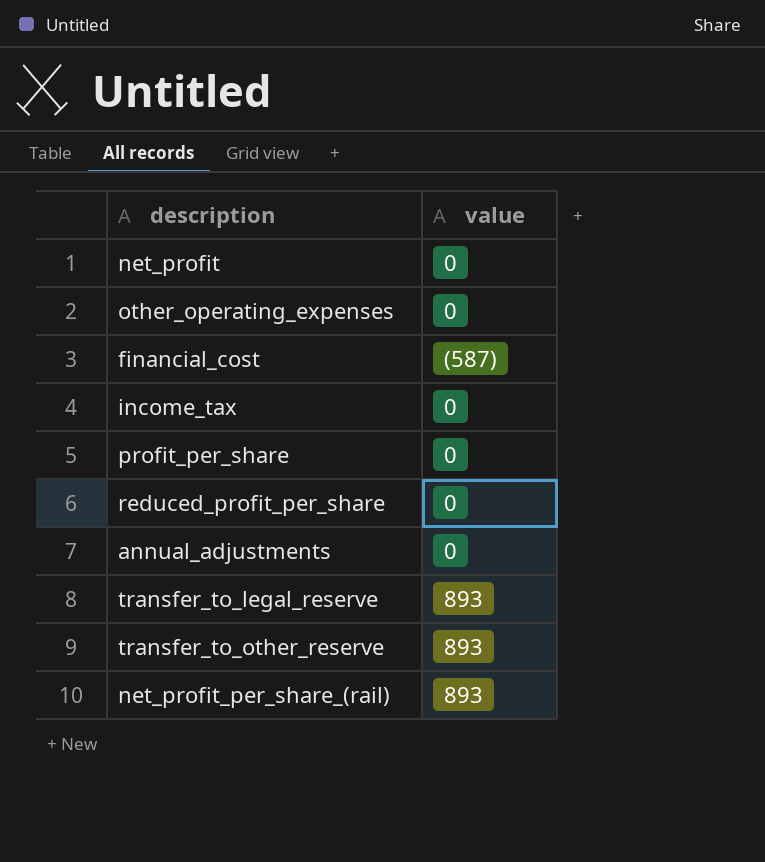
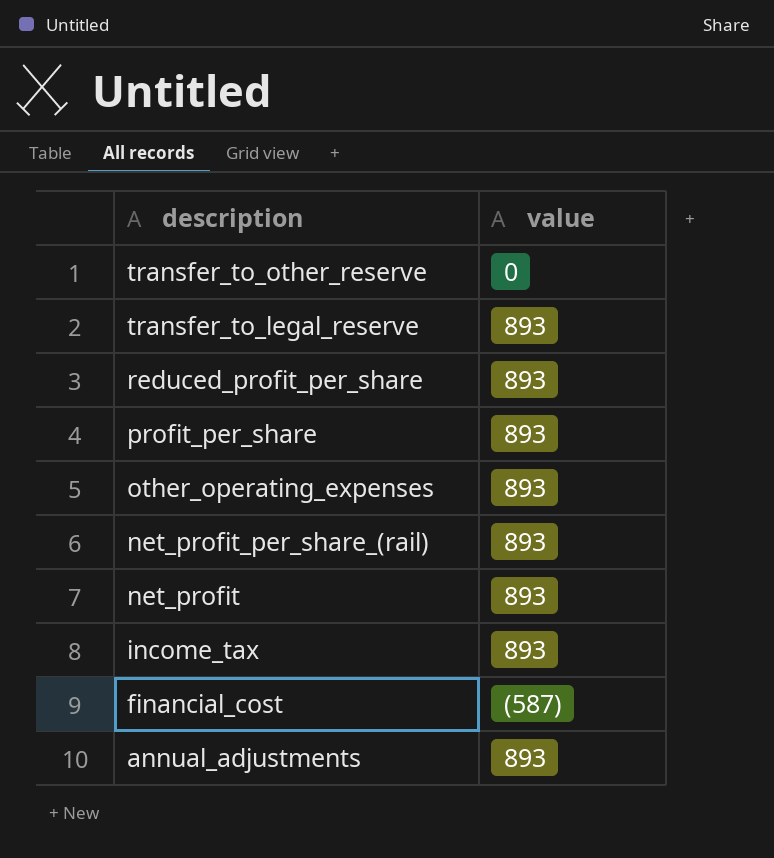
row order: none -> description descending
transfer_to_other_reserve | value: 893 -> 0
reduced_profit_per_share | value: 0 -> 893
profit_per_share | value: 0 -> 893
other_operating_expenses | value: 0 -> 893
net_profit | value: 0 -> 893
income_tax | value: 0 -> 893
annual_adjustments | value: 0 -> 893

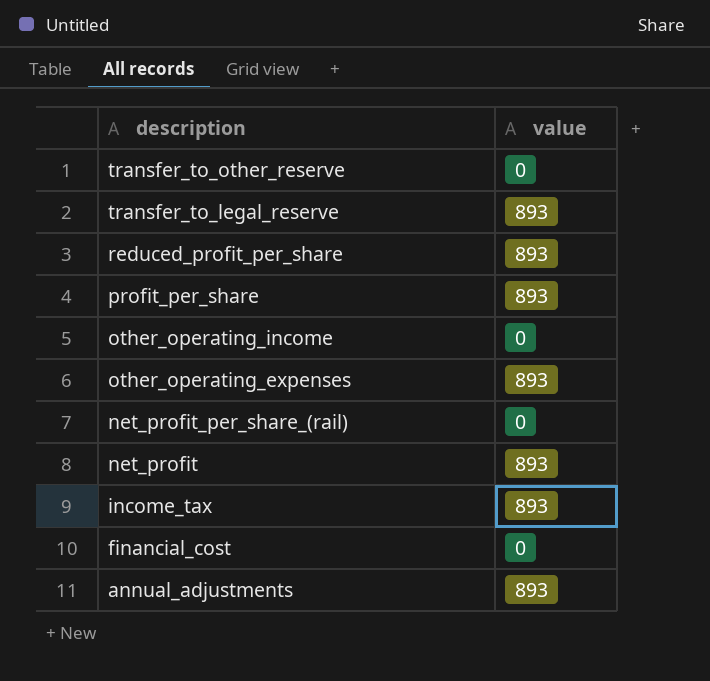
row other_operating_income: none -> 0
net_profit_per_share_(rail) | value: 893 -> 0
financial_cost | value: (587) -> 0

